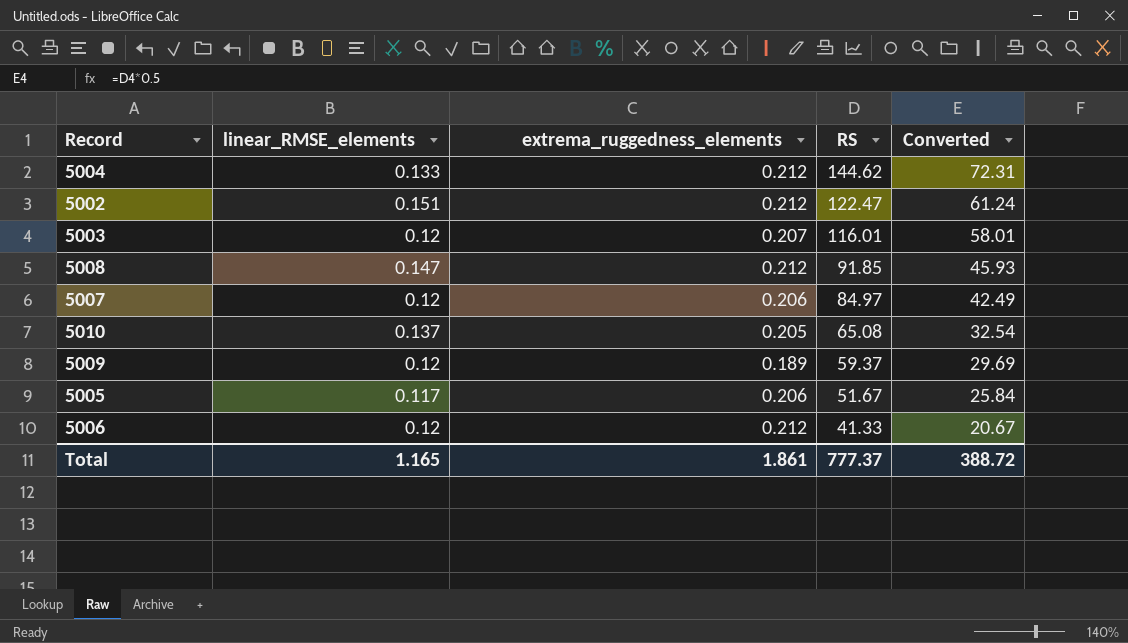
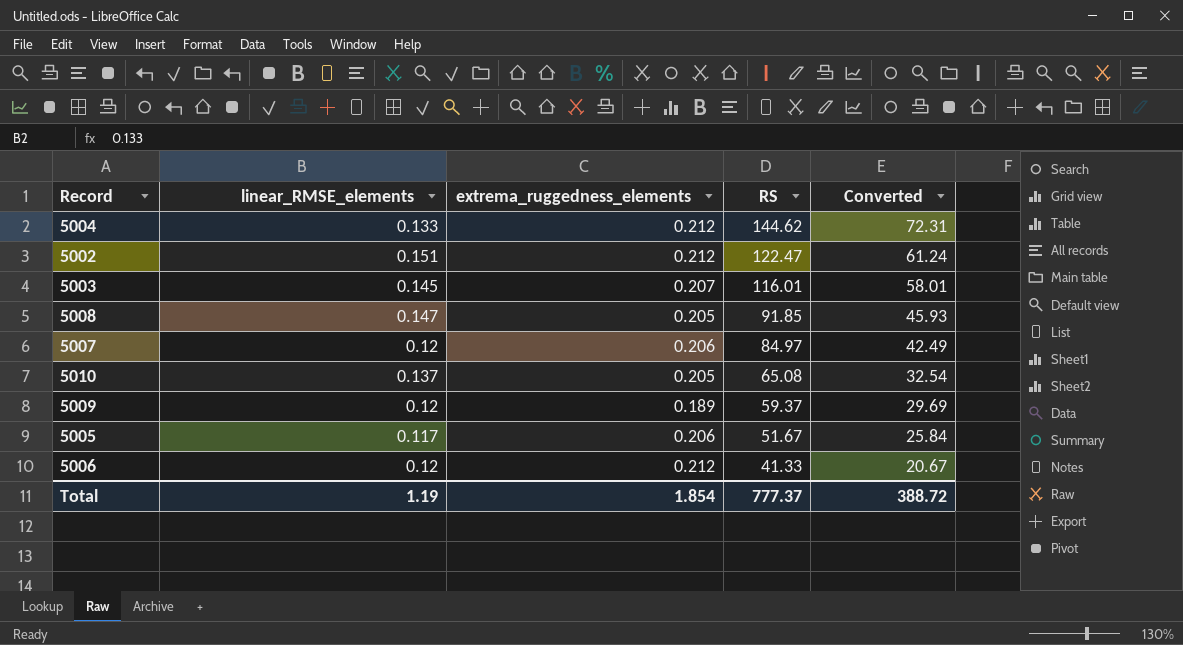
5003 | linear_RMSE_elements: 0.12 -> 0.145
5008 | extrema_ruggedness_elements: 0.212 -> 0.205
Total | linear_RMSE_elements: 1.165 -> 1.19
Total | extrema_ruggedness_elements: 1.861 -> 1.854

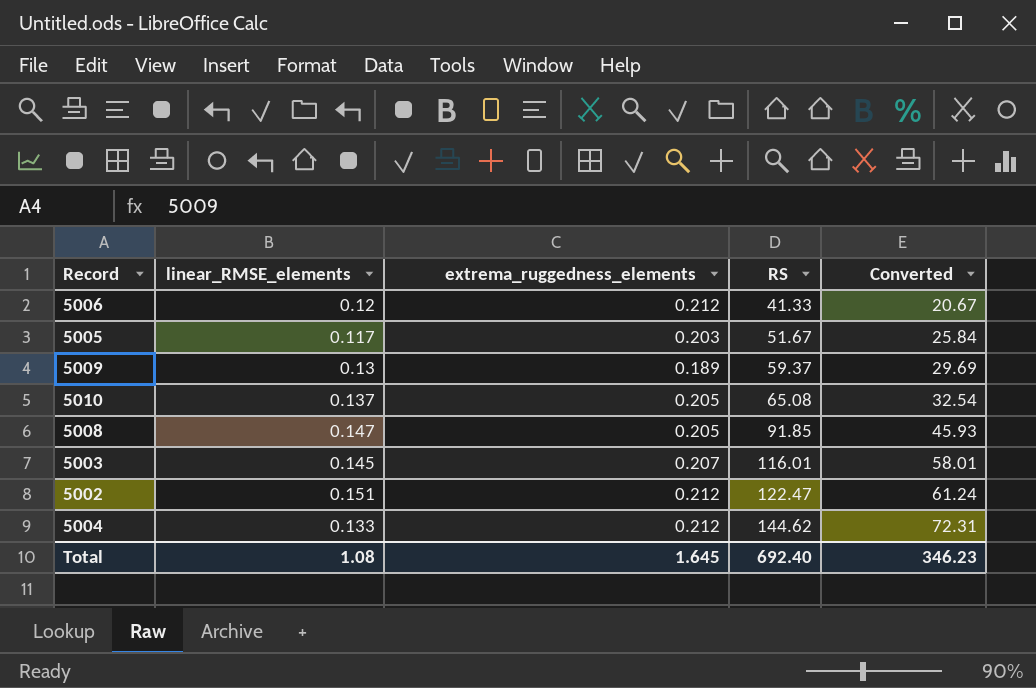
row order: RS descending -> RS ascending
row 5007: 0.12 | 0.206 | 84.97 | 42.49 -> none
5005 | extrema_ruggedness_elements: 0.206 -> 0.203
5009 | linear_RMSE_elements: 0.12 -> 0.13
Total | linear_RMSE_elements: 1.19 -> 1.08
Total | extrema_ruggedness_elements: 1.854 -> 1.645
Total | RS: 777.37 -> 692.40
Total | Converted: 388.72 -> 346.23

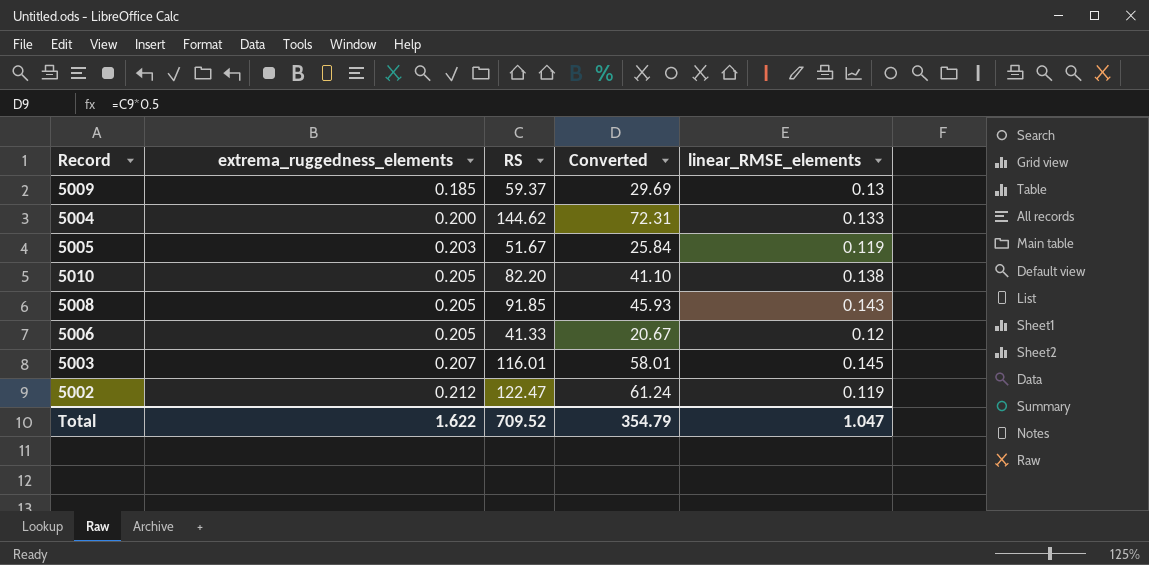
row order: RS ascending -> extrema_ruggedness_elements ascending
column linear_RMSE_elements | position: 2 -> 5
5009 | extrema_ruggedness_elements: 0.189 -> 0.185
5004 | extrema_ruggedness_elements: 0.212 -> 0.200
5005 | linear_RMSE_elements: 0.117 -> 0.119
5010 | RS: 65.08 -> 82.20
5010 | Converted: 32.54 -> 41.10
5010 | linear_RMSE_elements: 0.137 -> 0.138
5008 | linear_RMSE_elements: 0.147 -> 0.143
5006 | extrema_ruggedness_elements: 0.212 -> 0.205
5002 | linear_RMSE_elements: 0.151 -> 0.119
Total | extrema_ruggedness_elements: 1.645 -> 1.622
Total | RS: 692.40 -> 709.52
Total | Converted: 346.23 -> 354.79
Total | linear_RMSE_elements: 1.08 -> 1.047

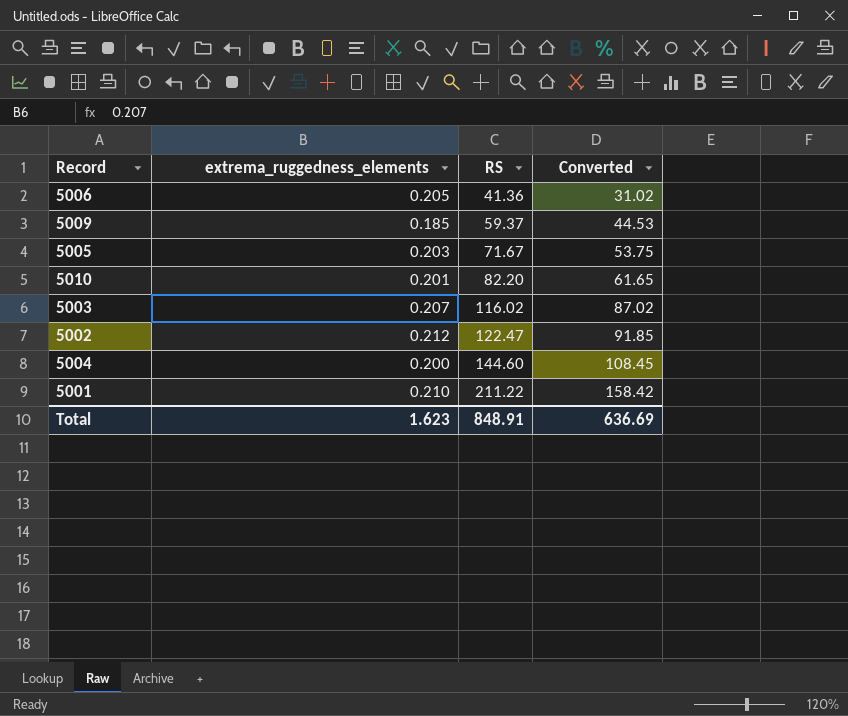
row order: extrema_ruggedness_elements ascending -> RS ascending
column linear_RMSE_elements | position: 5 -> none
column Converted | formula: [RS] * 0.5 -> [RS] * 0.75
row 5008: 0.205 | 91.85 | 45.93 | 0.143 -> none
5006 | RS: 41.33 -> 41.36
5005 | RS: 51.67 -> 71.67
5010 | extrema_ruggedness_elements: 0.205 -> 0.201
5003 | RS: 116.01 -> 116.02
5004 | RS: 144.62 -> 144.60
row 5001: none -> 0.210 | 211.22 | 158.42
Total | extrema_ruggedness_elements: 1.622 -> 1.623
Total | RS: 709.52 -> 848.91
Total | Converted: 354.79 -> 636.69

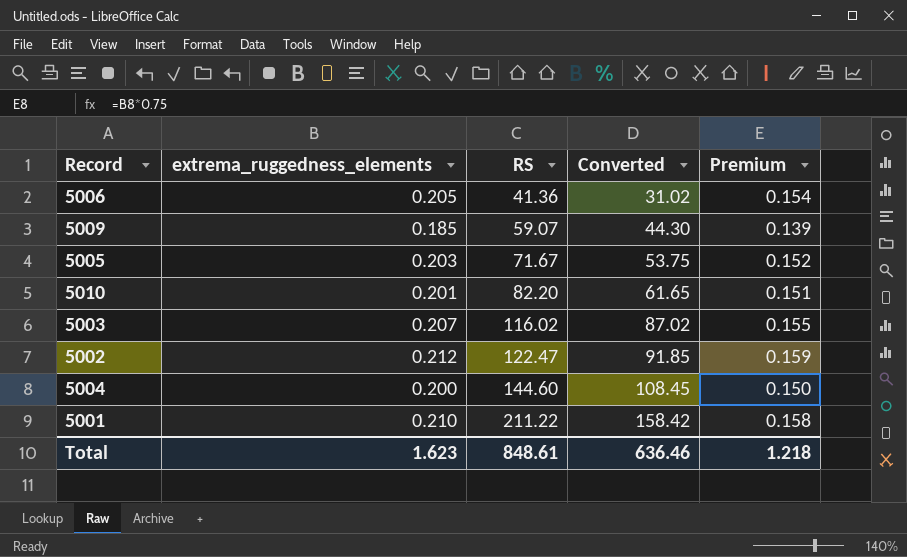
column Premium | formula: none -> [extrema_ruggedness_elements] * 0.75
5009 | RS: 59.37 -> 59.07
5009 | Converted: 44.53 -> 44.30
Total | RS: 848.91 -> 848.61
Total | Converted: 636.69 -> 636.46

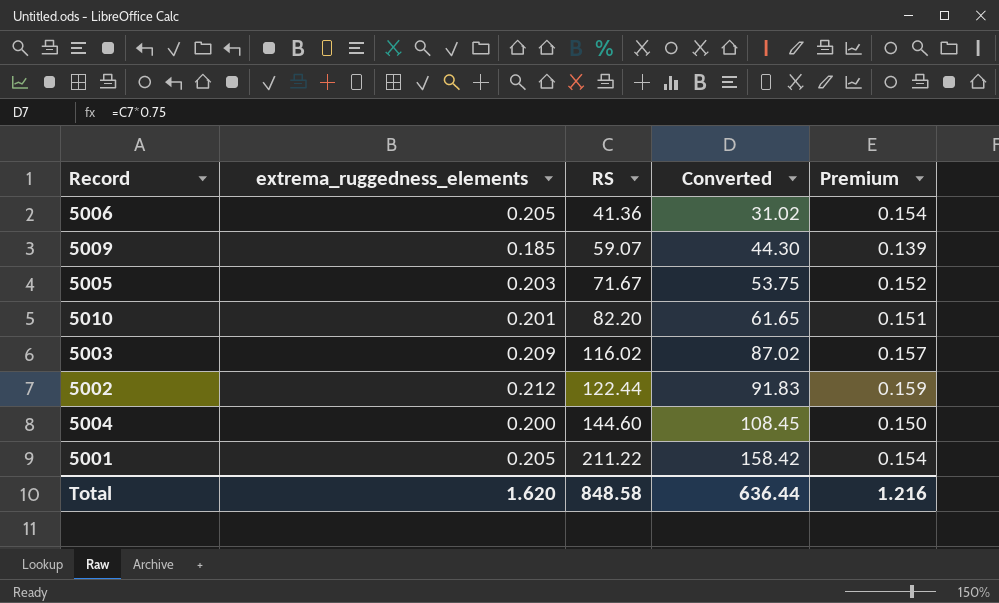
5003 | extrema_ruggedness_elements: 0.207 -> 0.209
5003 | Premium: 0.155 -> 0.157
5002 | RS: 122.47 -> 122.44
5002 | Converted: 91.85 -> 91.83
5001 | extrema_ruggedness_elements: 0.210 -> 0.205
5001 | Premium: 0.158 -> 0.154
Total | extrema_ruggedness_elements: 1.623 -> 1.620
Total | RS: 848.61 -> 848.58
Total | Converted: 636.46 -> 636.44
Total | Premium: 1.218 -> 1.216

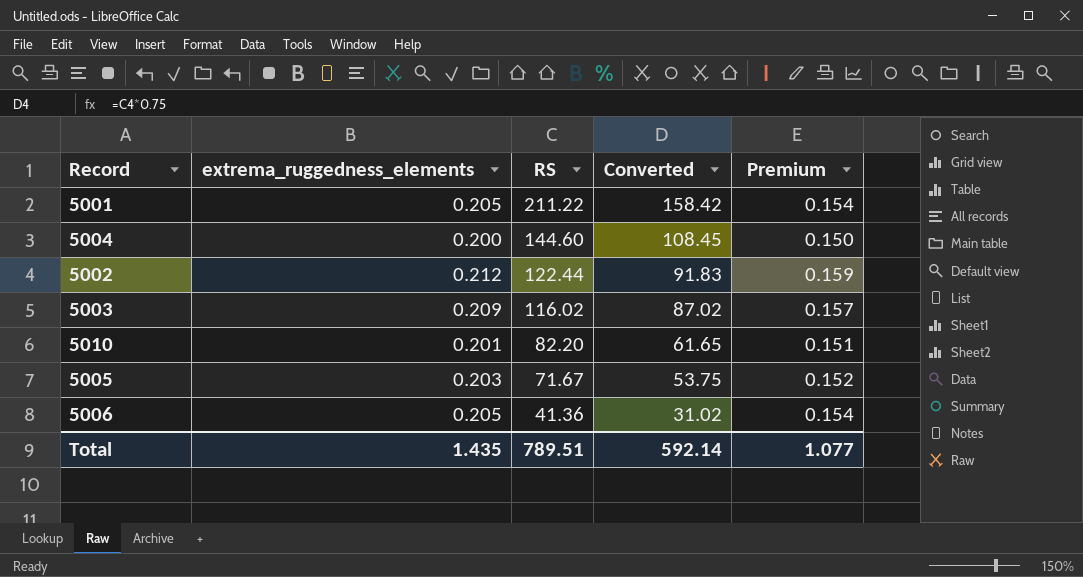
row order: RS ascending -> RS descending
row 5009: 0.185 | 59.07 | 44.30 | 0.139 -> none
Total | extrema_ruggedness_elements: 1.620 -> 1.435
Total | RS: 848.58 -> 789.51
Total | Converted: 636.44 -> 592.14
Total | Premium: 1.216 -> 1.077

